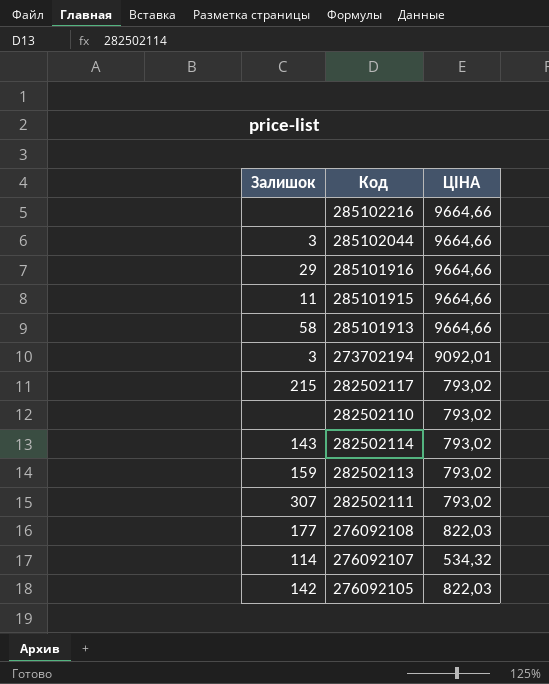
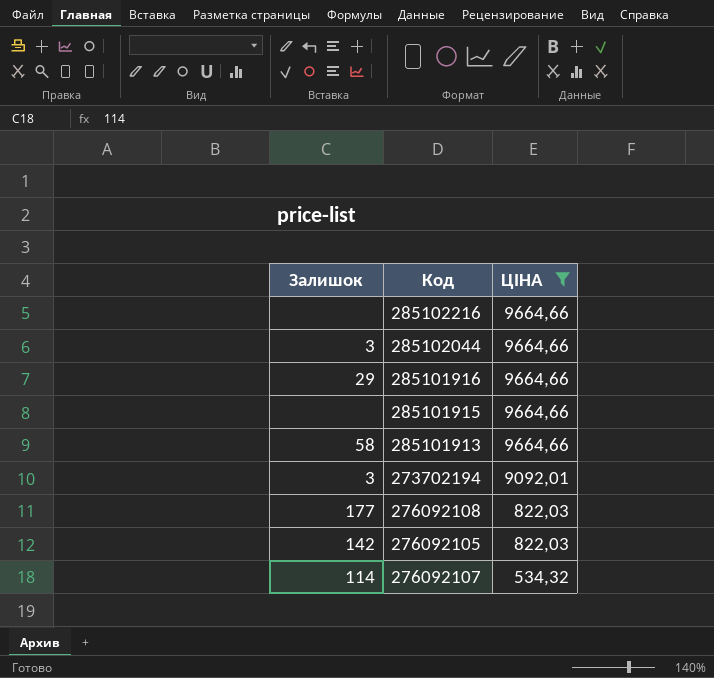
filter: none -> ЦІНА != 793,02
row order: none -> ЦІНА descending
285101915 | Залишок: 11 -> none

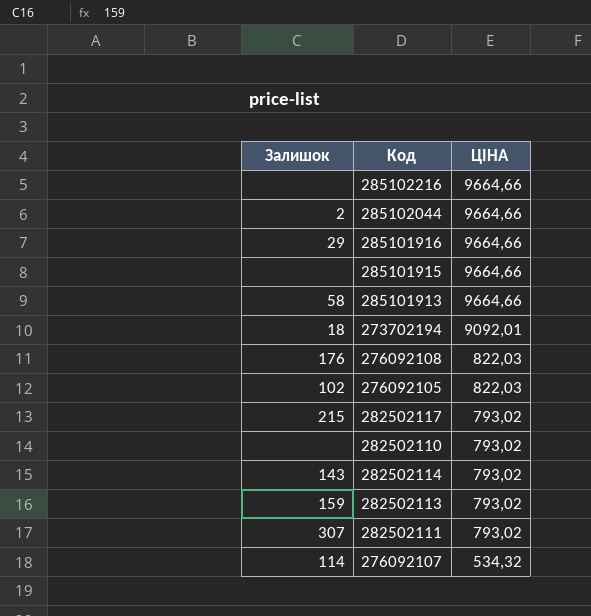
filter: ЦІНА != 793,02 -> none
285102044 | Залишок: 3 -> 2
273702194 | Залишок: 3 -> 18
276092108 | Залишок: 177 -> 176
276092105 | Залишок: 142 -> 102

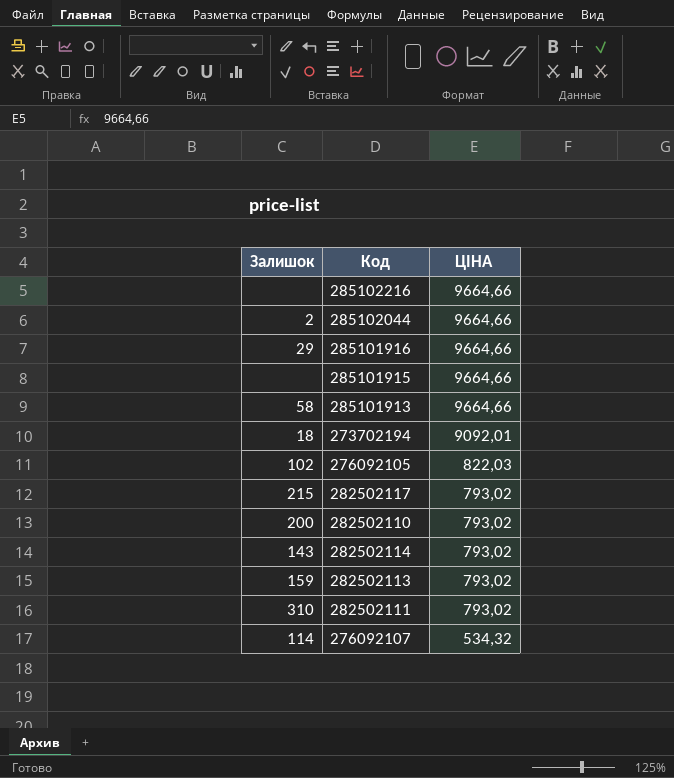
row 276092108: 176 | 822,03 -> none
282502110 | Залишок: none -> 200
282502111 | Залишок: 307 -> 310

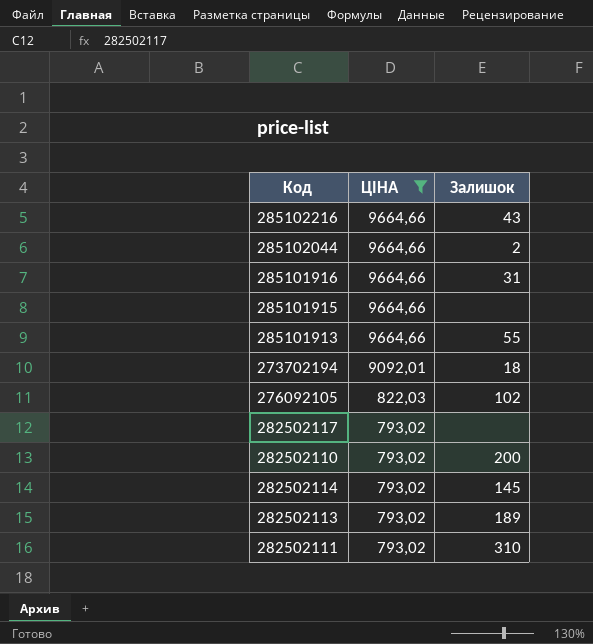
filter: none -> ЦІНА != 534,32
column Залишок | position: 1 -> 3
285102216 | Залишок: none -> 43
285101916 | Залишок: 29 -> 31
285101913 | Залишок: 58 -> 55
282502117 | Залишок: 215 -> none
282502114 | Залишок: 143 -> 145
282502113 | Залишок: 159 -> 189

